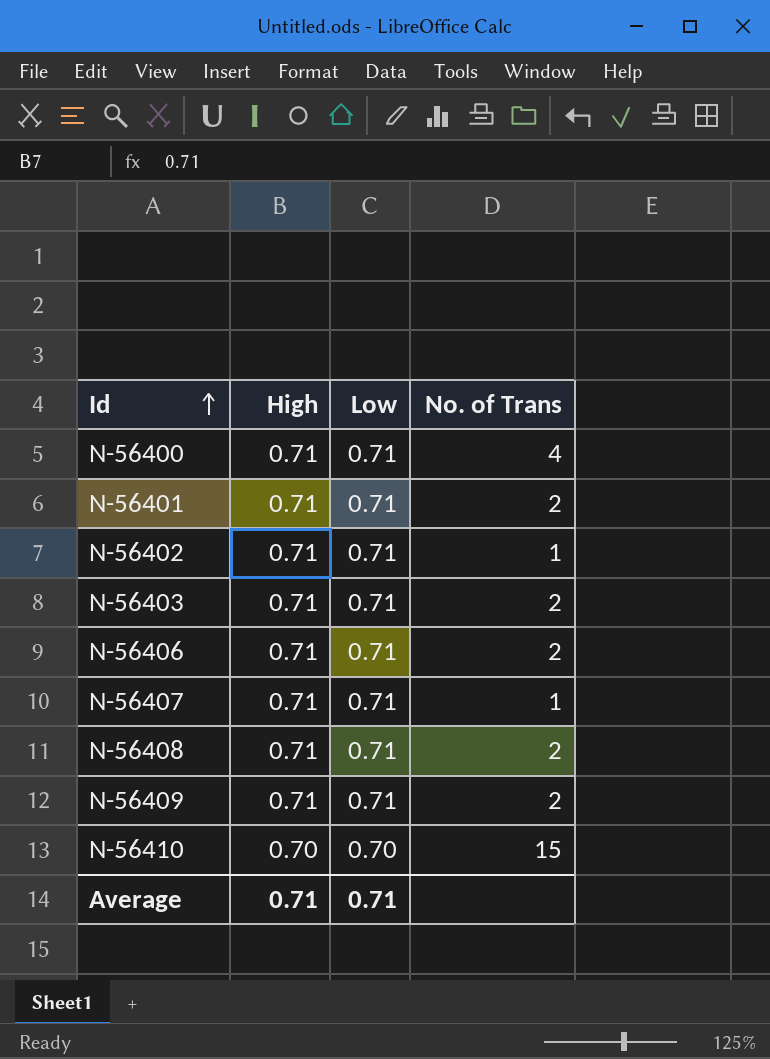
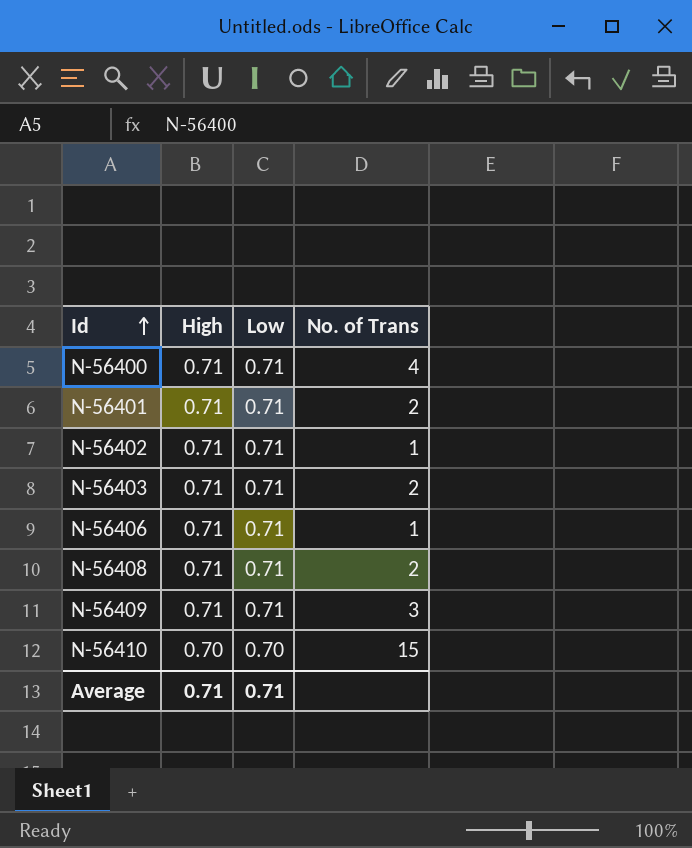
row N-56407: 0.71 | 0.71 | 1 -> none
N-56406 | No. of Trans: 2 -> 1
N-56409 | No. of Trans: 2 -> 3

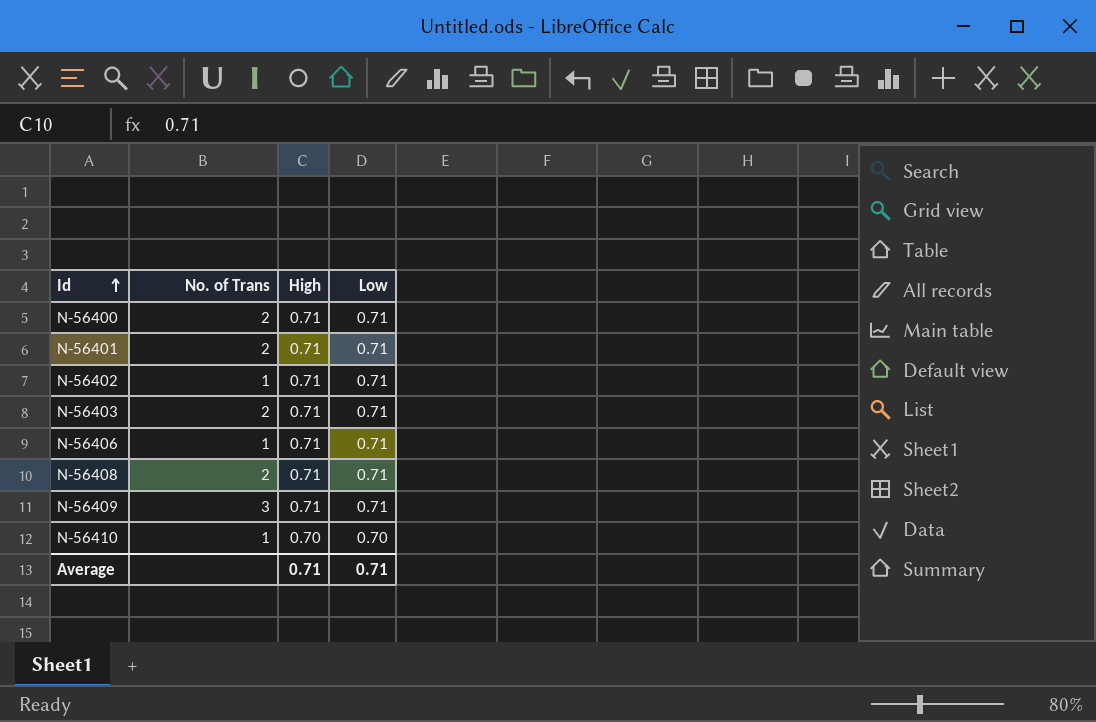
column No. of Trans | position: 4 -> 2
N-56400 | No. of Trans: 4 -> 2
N-56410 | No. of Trans: 15 -> 1

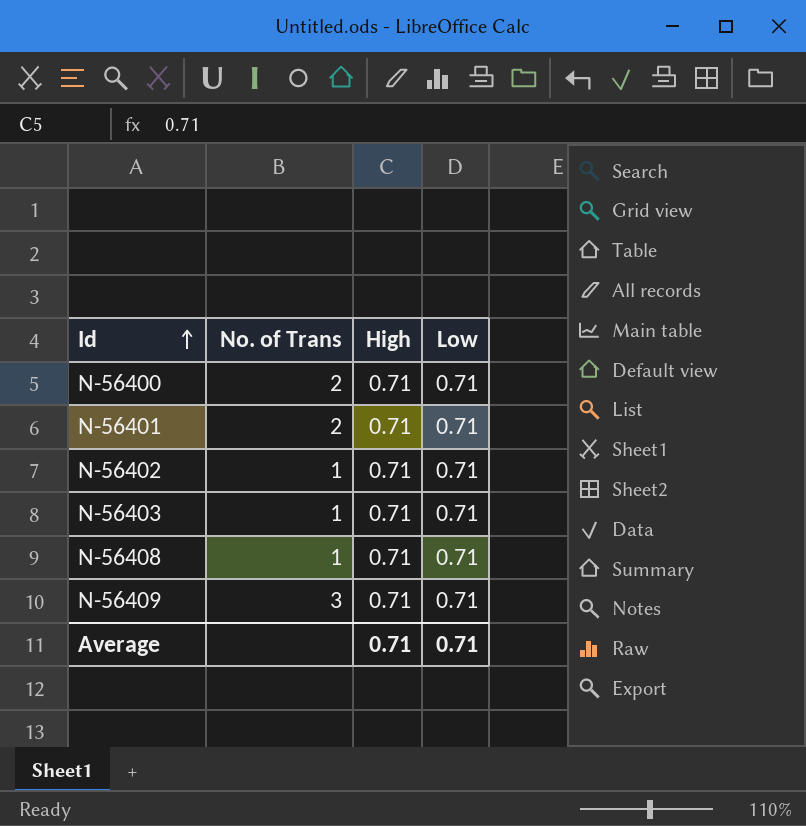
row N-56406: 1 | 0.71 | 0.71 -> none
row N-56410: 1 | 0.70 | 0.70 -> none
N-56403 | No. of Trans: 2 -> 1
N-56408 | No. of Trans: 2 -> 1

